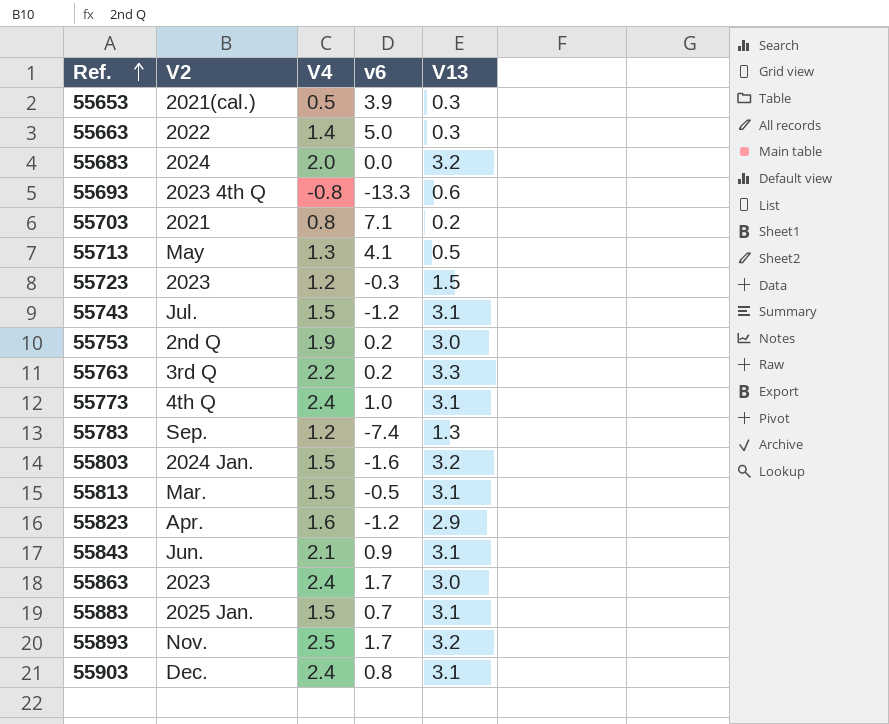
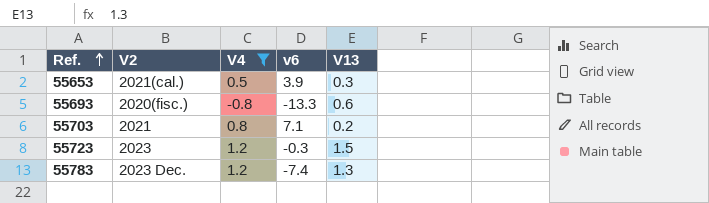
filter: none -> V4 <= 1.2
55693 | V2: 2023 4th Q -> 2020(fisc.)
55783 | V2: Sep. -> 2023 Dec.

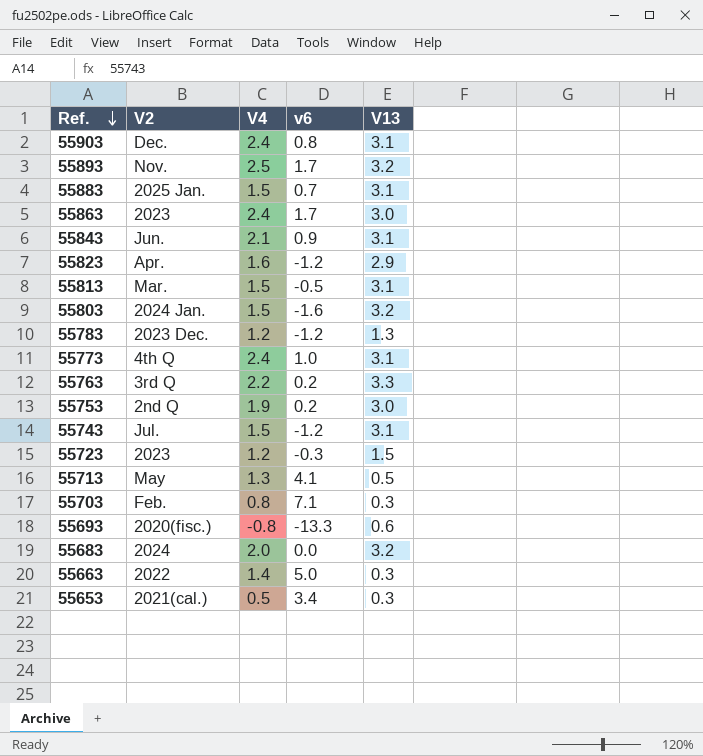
filter: V4 <= 1.2 -> none
row order: Ref. ascending -> Ref. descending
55783 | v6: -7.4 -> -1.2
55703 | V2: 2021 -> Feb.
55703 | V13: 0.2 -> 0.3
55653 | v6: 3.9 -> 3.4

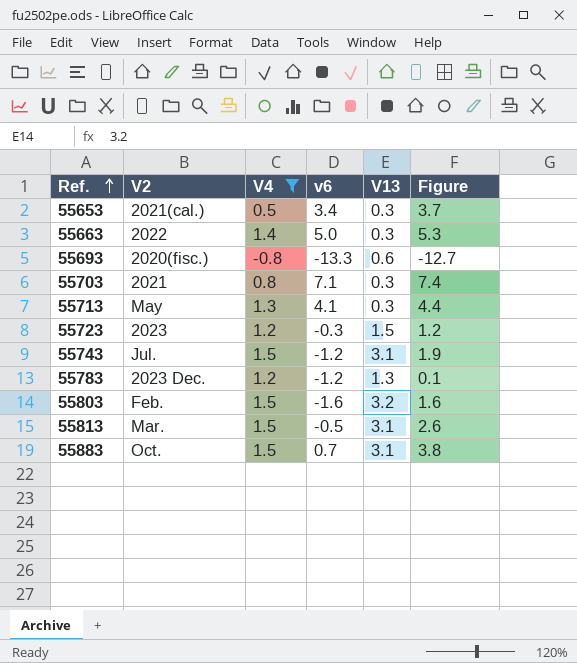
filter: none -> V4 <= 1.5
row order: Ref. descending -> Ref. ascending
column Figure | formula: none -> [v6] + [V13]
55703 | V2: Feb. -> 2021
55713 | V13: 0.5 -> 0.3
55803 | V2: 2024 Jan. -> Feb.
55883 | V2: 2025 Jan. -> Oct.

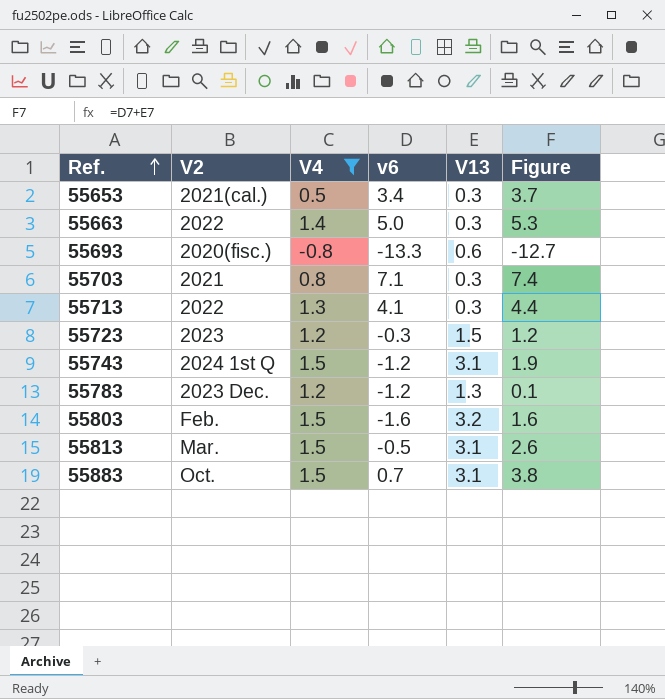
55713 | V2: May -> 2022
55743 | V2: Jul. -> 2024 1st Q

